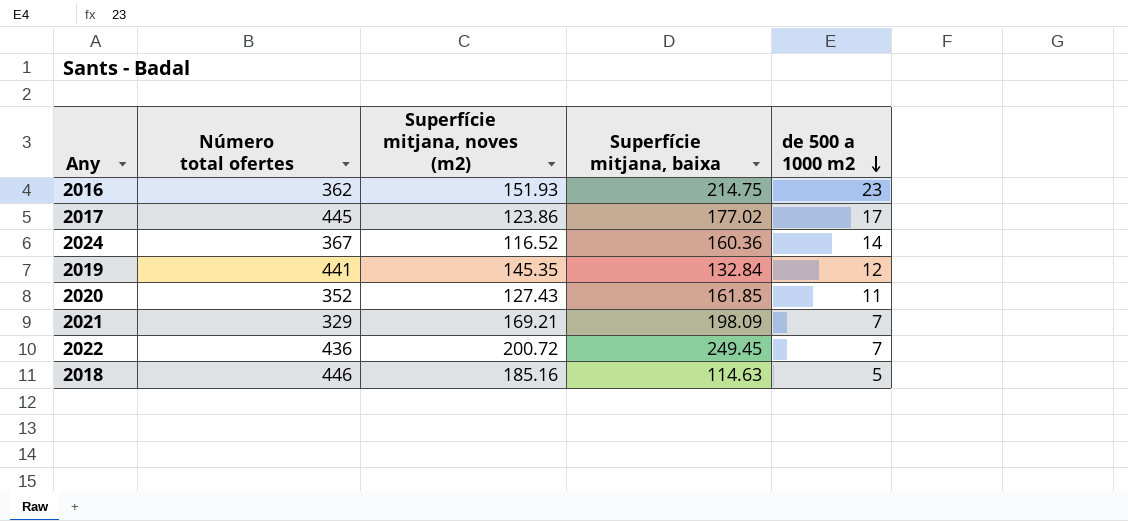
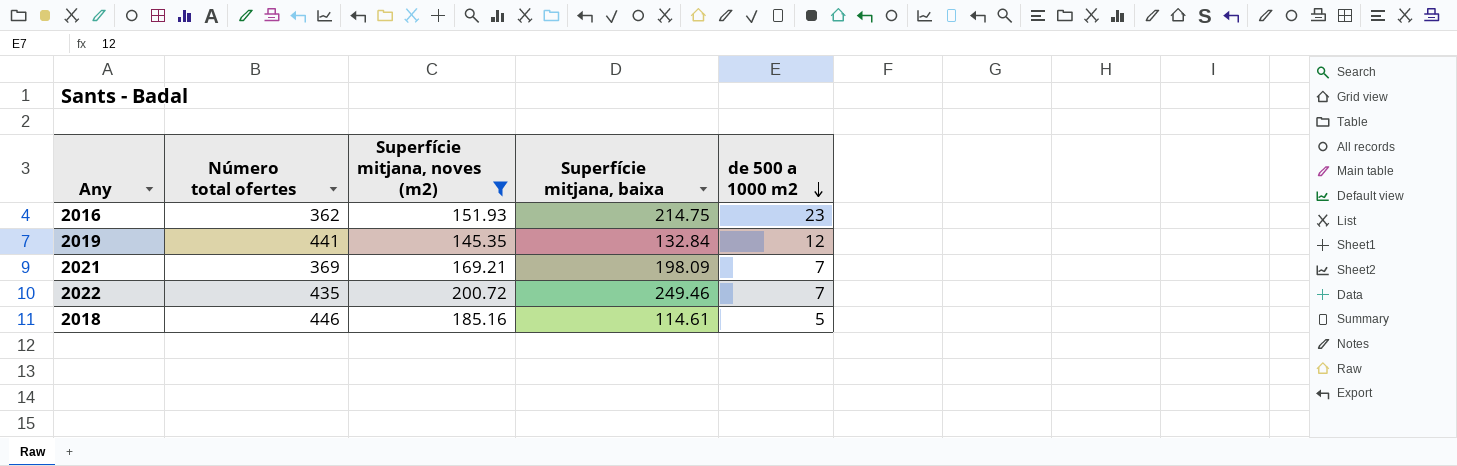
filter: none -> Superfície mitjana, noves (m2) >= 145.35
2021 | Número total ofertes: 329 -> 369
2022 | Número total ofertes: 436 -> 435
2022 | Superfície mitjana, baixa: 249.45 -> 249.46
2018 | Superfície mitjana, baixa: 114.63 -> 114.61

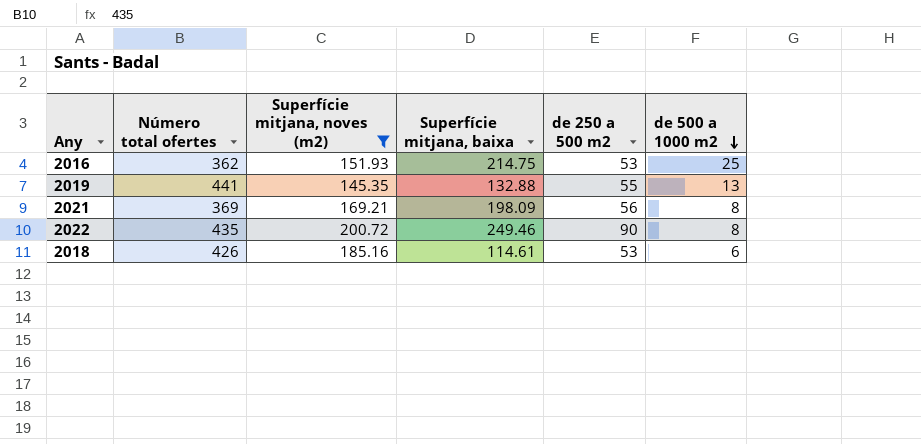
column de 250 a 500 m2 | position: none -> 5
2016 | de 500 a 1000 m2: 23 -> 25
2019 | Superfície mitjana, baixa: 132.84 -> 132.88
2019 | de 500 a 1000 m2: 12 -> 13
2021 | de 500 a 1000 m2: 7 -> 8
2022 | de 500 a 1000 m2: 7 -> 8
2018 | Número total ofertes: 446 -> 426
2018 | de 500 a 1000 m2: 5 -> 6

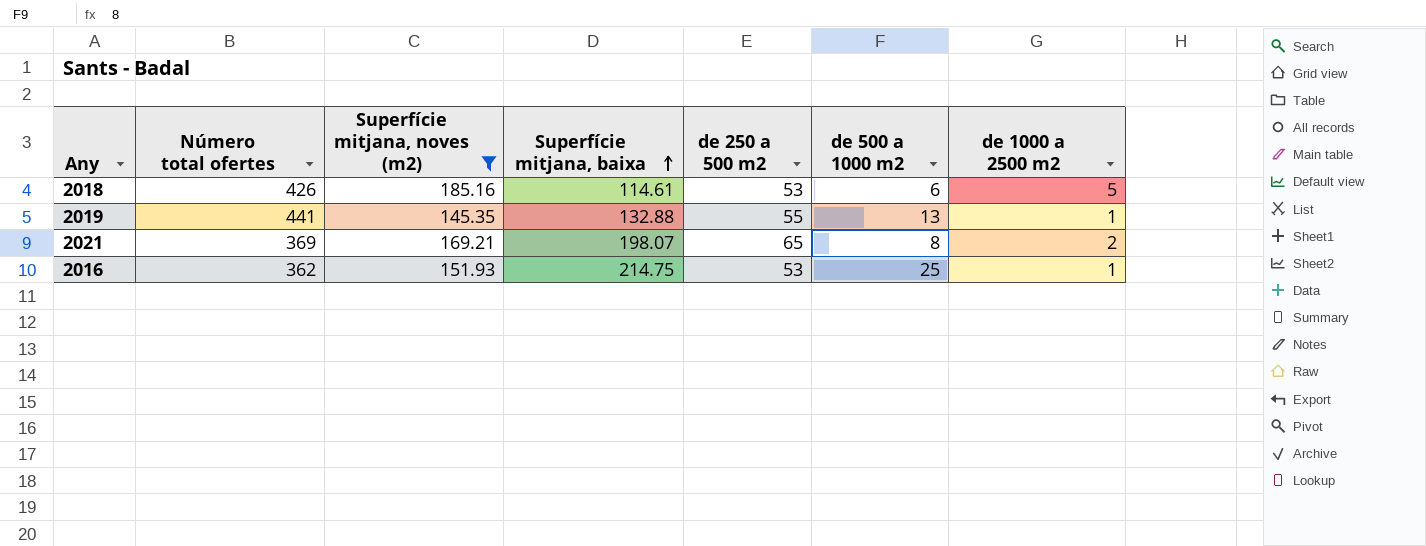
row order: de 500 a 1000 m2 descending -> Superfície mitjana, baixa ascending
column de 1000 a 2500 m2 | position: none -> 7
row 2022: 435 | 200.72 | 249.46 | 90 | 8 -> none
2021 | Superfície mitjana, baixa: 198.09 -> 198.07
2021 | de 250 a 500 m2: 56 -> 65

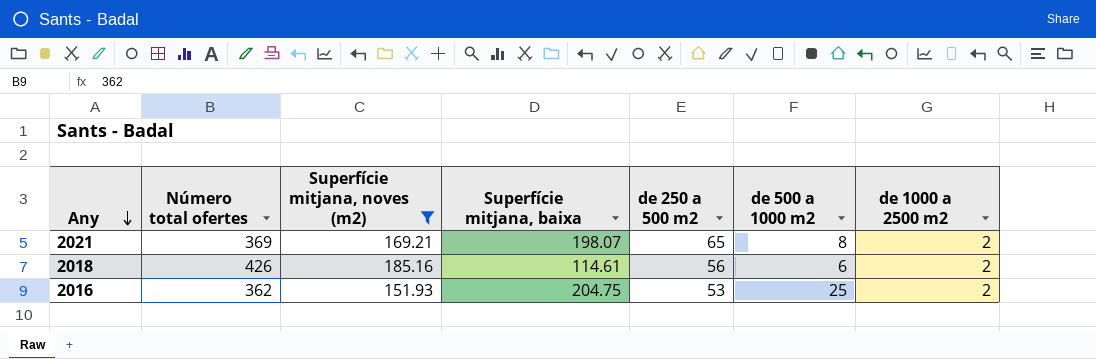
row order: Superfície mitjana, baixa ascending -> Any descending
row 2019: 441 | 145.35 | 132.88 | 55 | 13 | 1 -> none
2018 | de 250 a 500 m2: 53 -> 56
2018 | de 1000 a 2500 m2: 5 -> 2
2016 | Superfície mitjana, baixa: 214.75 -> 204.75
2016 | de 1000 a 2500 m2: 1 -> 2

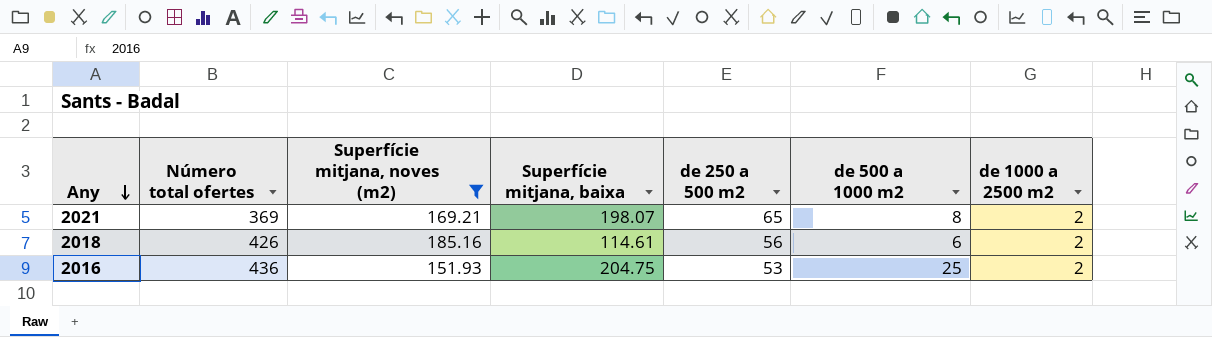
2016 | Número total ofertes: 362 -> 436

